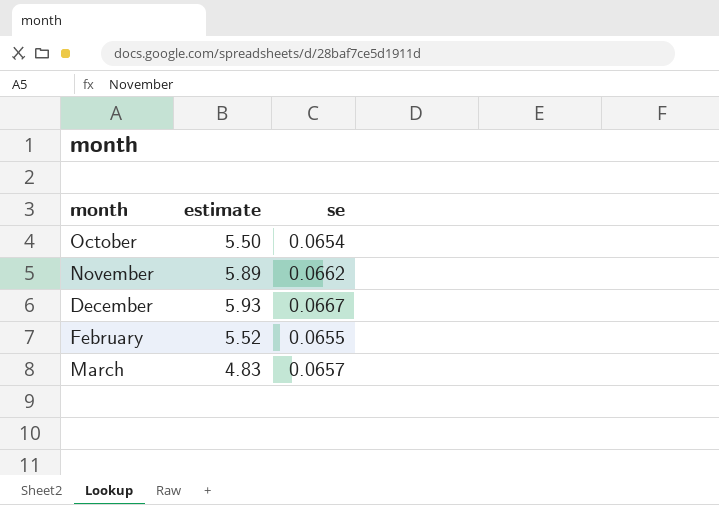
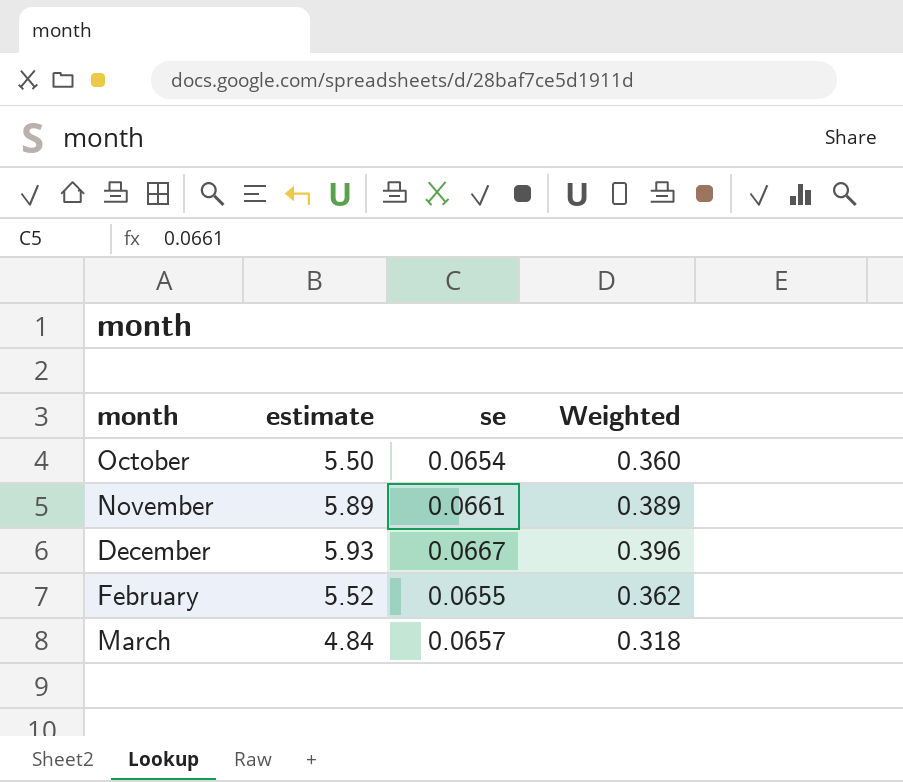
column Weighted | formula: none -> [estimate] * [se]
November | se: 0.0662 -> 0.0661
March | estimate: 4.83 -> 4.84

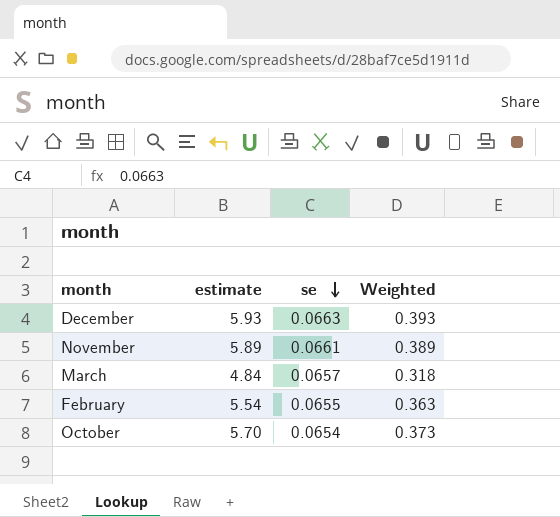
row order: none -> se descending
December | se: 0.0667 -> 0.0663
December | Weighted: 0.396 -> 0.393
February | estimate: 5.52 -> 5.54
February | Weighted: 0.362 -> 0.363
October | estimate: 5.50 -> 5.70
October | Weighted: 0.360 -> 0.373

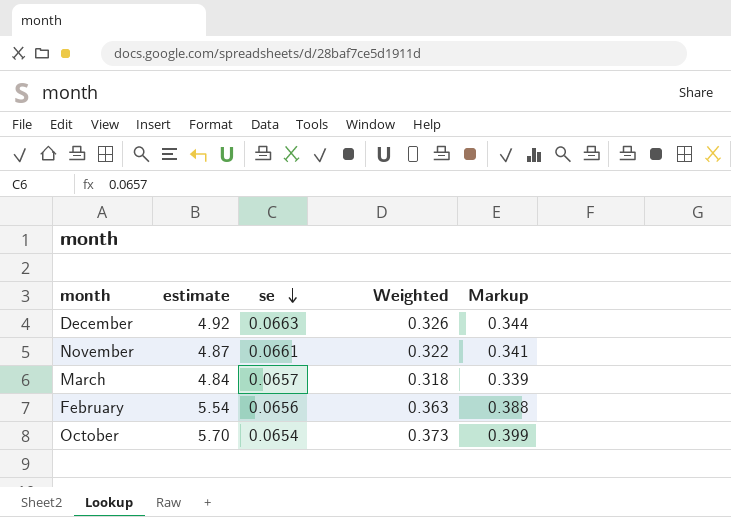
column Markup | formula: none -> [estimate] * 0.07
December | estimate: 5.93 -> 4.92
December | Weighted: 0.393 -> 0.326
November | estimate: 5.89 -> 4.87
November | Weighted: 0.389 -> 0.322
February | se: 0.0655 -> 0.0656

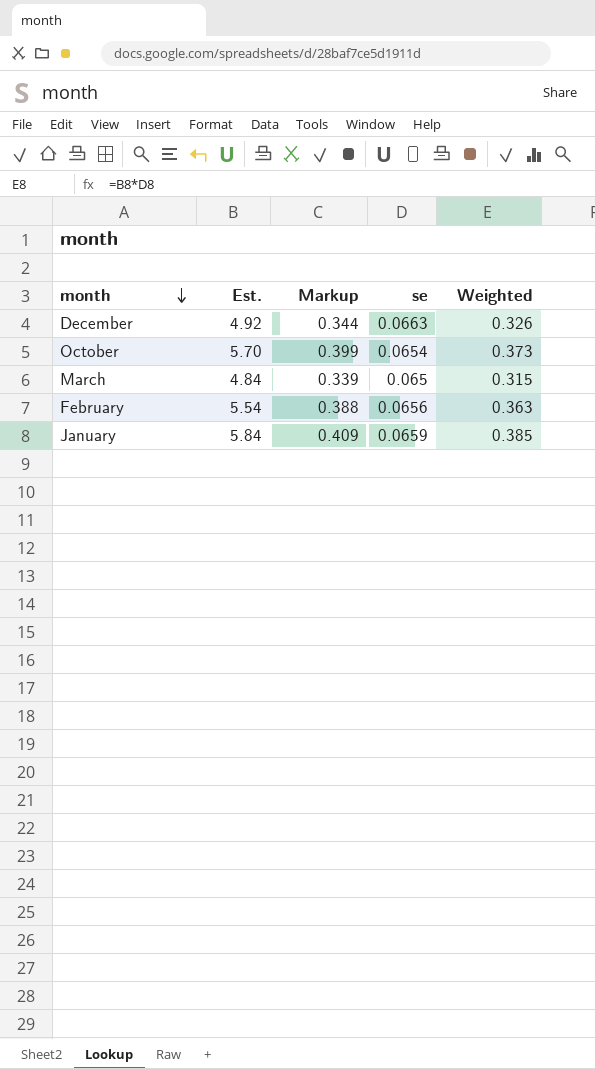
row order: se descending -> month descending
column name: estimate -> Est.
column Markup | position: 5 -> 3
row November: 4.87 | 0.0661 | 0.322 | 0.341 -> none
March | se: 0.0657 -> 0.065
March | Weighted: 0.318 -> 0.315
row January: none -> 5.84 | 0.409 | 0.0659 | 0.385

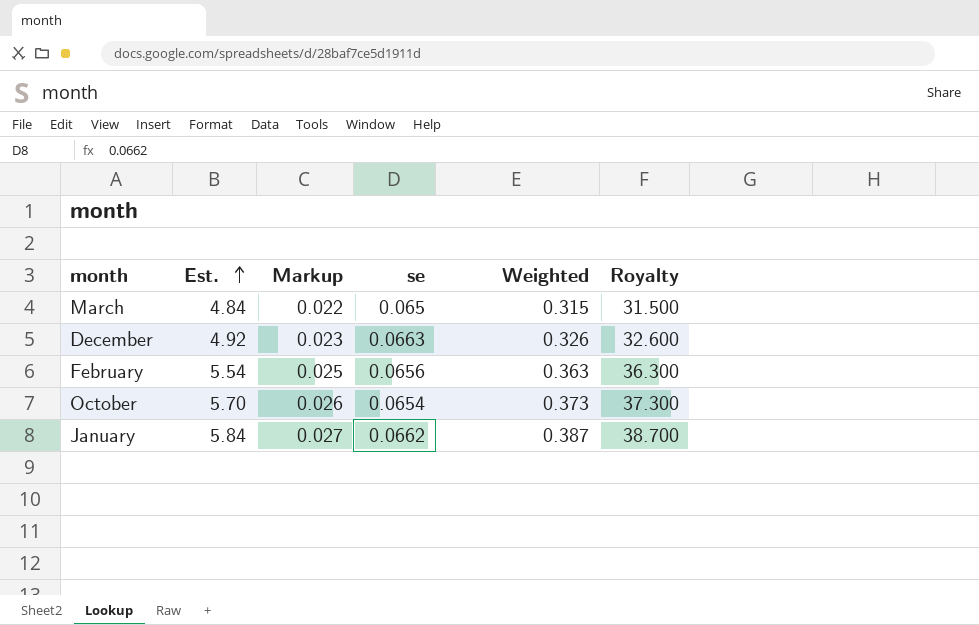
row order: month descending -> Est. ascending
column Markup | formula: [Est.] * 0.07 -> [Weighted] * 0.07
column Royalty | formula: none -> [Weighted] * 100
January | se: 0.0659 -> 0.0662
January | Weighted: 0.385 -> 0.387

